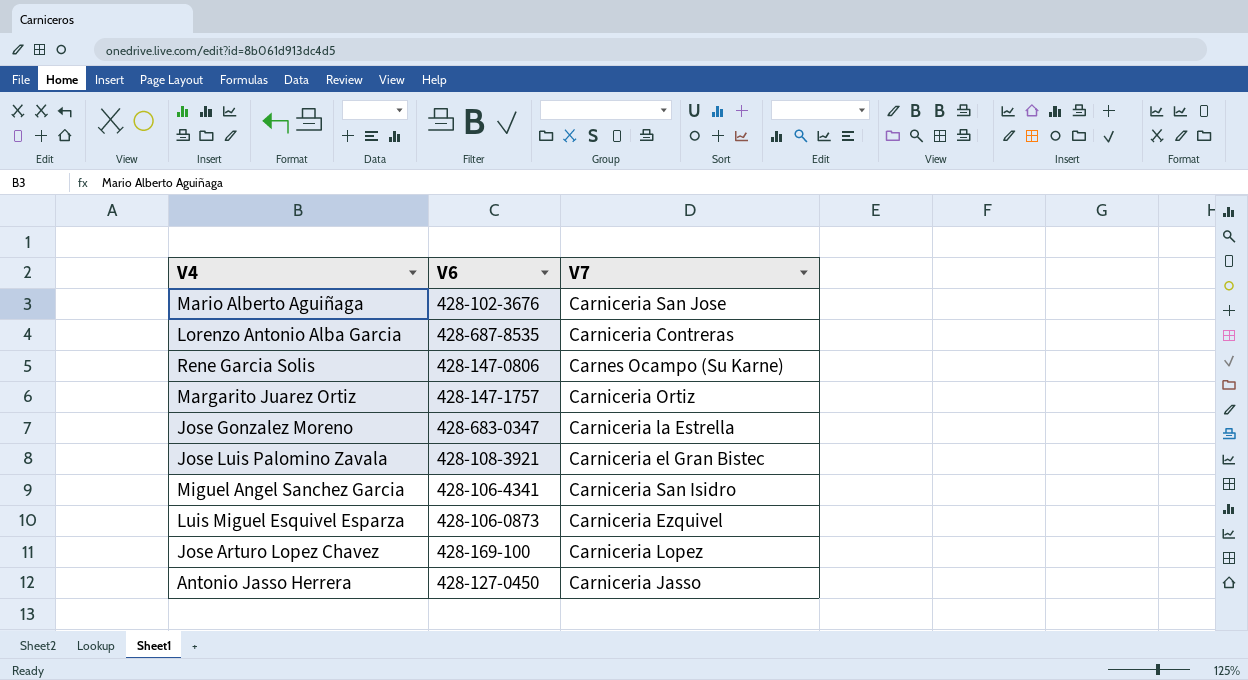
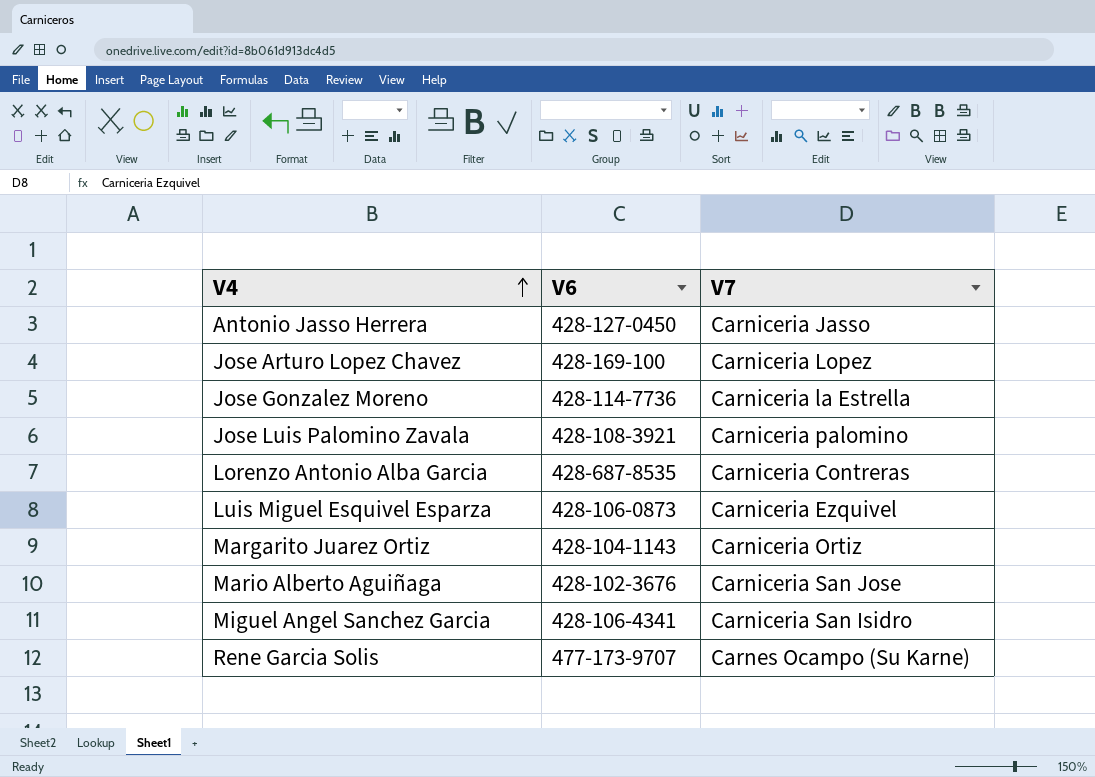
row order: none -> V4 ascending
Jose Gonzalez Moreno | V6: 428-683-0347 -> 428-114-7736
Jose Luis Palomino Zavala | V7: Carniceria el Gran Bistec -> Carniceria palomino
Margarito Juarez Ortiz | V6: 428-147-1757 -> 428-104-1143
Rene Garcia Solis | V6: 428-147-0806 -> 477-173-9707

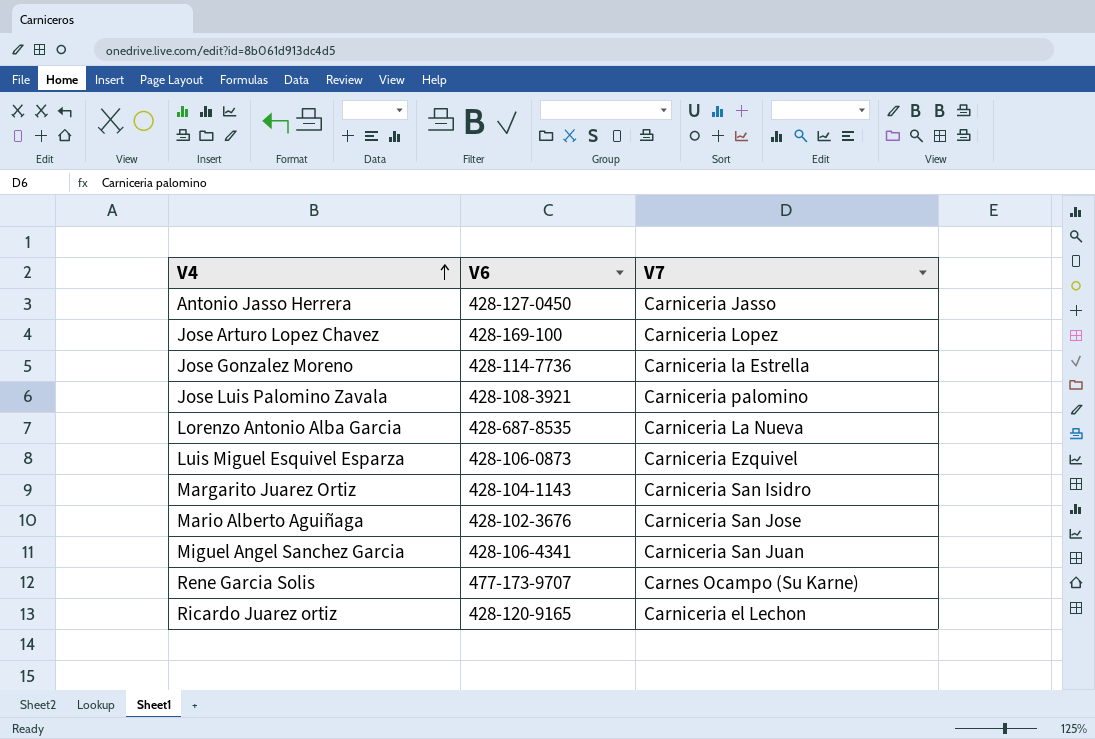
Lorenzo Antonio Alba Garcia | V7: Carniceria Contreras -> Carniceria La Nueva
Margarito Juarez Ortiz | V7: Carniceria Ortiz -> Carniceria San Isidro
Miguel Angel Sanchez Garcia | V7: Carniceria San Isidro -> Carniceria San Juan
row Ricardo Juarez ortiz: none -> 428-120-9165 | Carniceria el Lechon

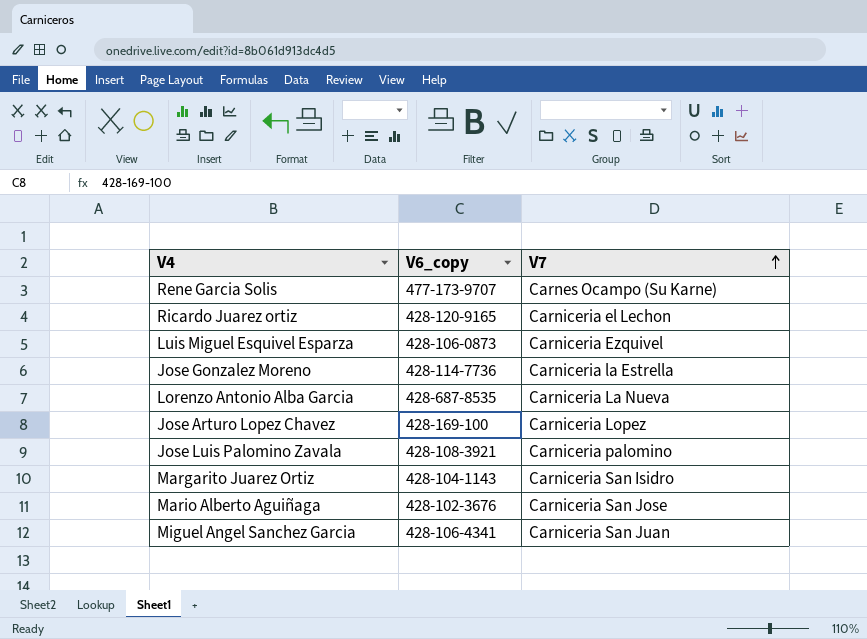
row order: V4 ascending -> V7 ascending
column name: V6 -> V6_copy
row Antonio Jasso Herrera: 428-127-0450 | Carniceria Jasso -> none

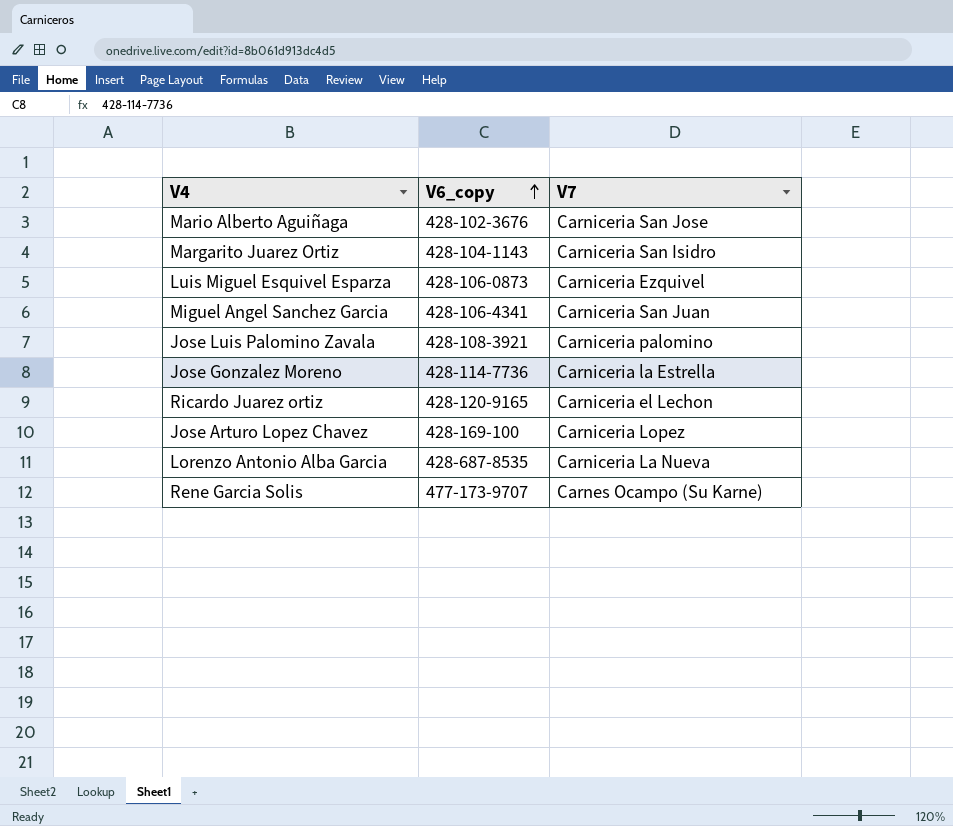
row order: V7 ascending -> V6_copy ascending

